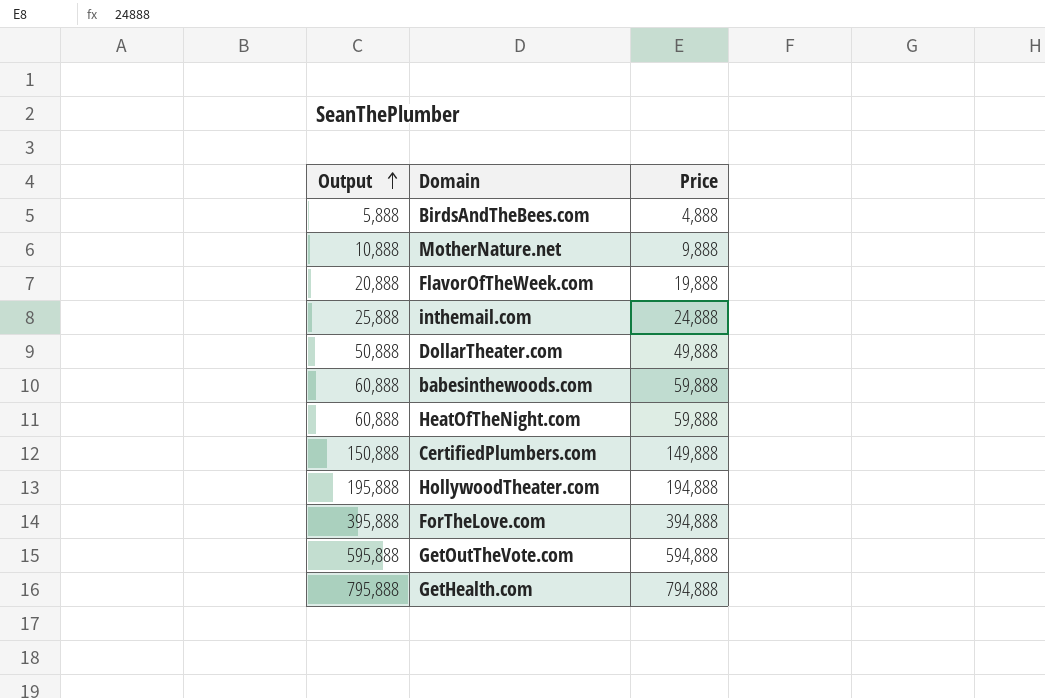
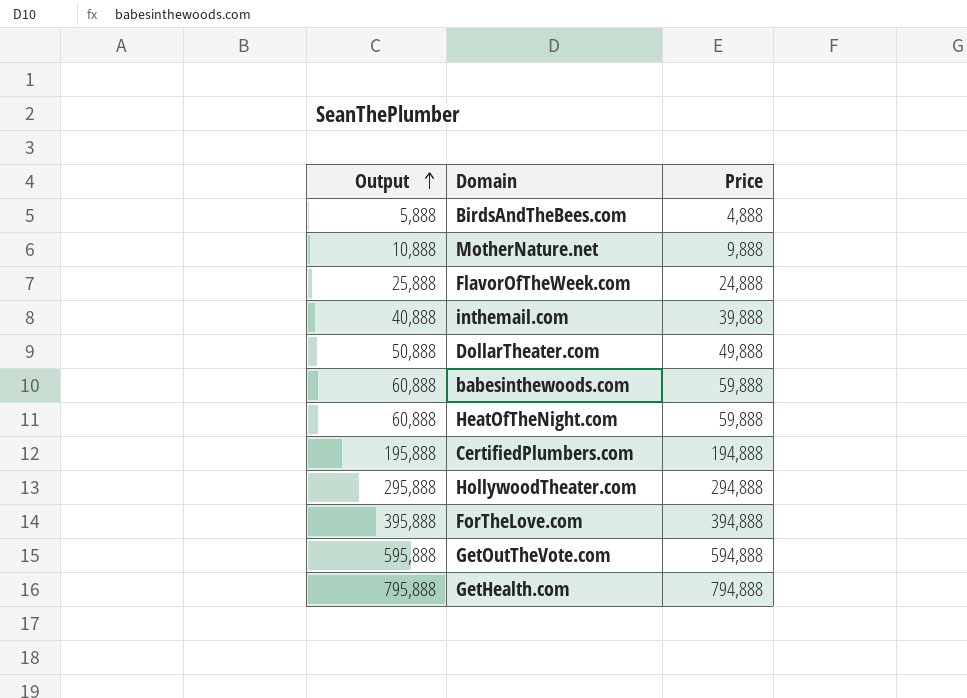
FlavorOfTheWeek.com | Output: 20,888 -> 25,888
FlavorOfTheWeek.com | Price: 19,888 -> 24,888
inthemail.com | Output: 25,888 -> 40,888
inthemail.com | Price: 24,888 -> 39,888
CertifiedPlumbers.com | Output: 150,888 -> 195,888
CertifiedPlumbers.com | Price: 149,888 -> 194,888
HollywoodTheater.com | Output: 195,888 -> 295,888
HollywoodTheater.com | Price: 194,888 -> 294,888

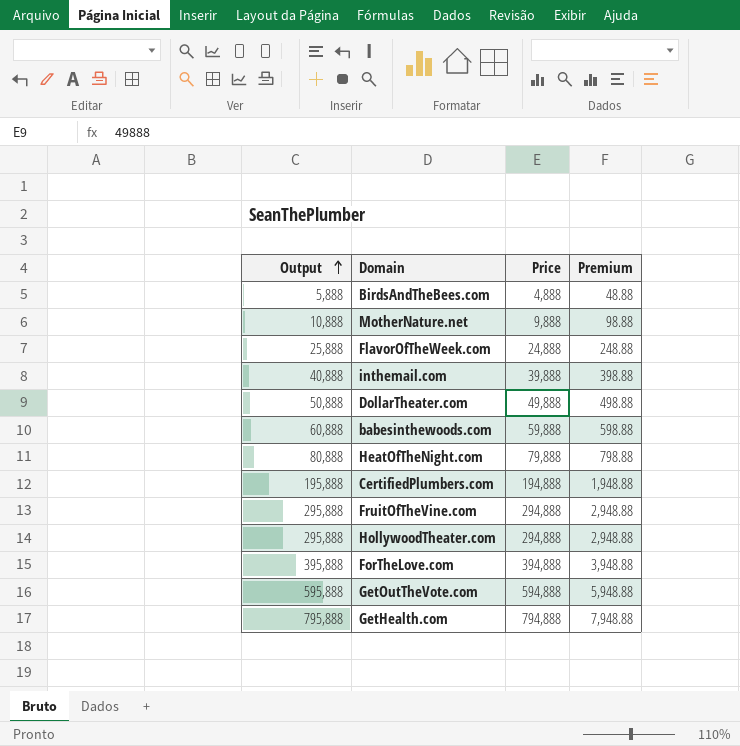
column Premium | formula: none -> [Price] * 0.01
HeatOfTheNight.com | Output: 60,888 -> 80,888
HeatOfTheNight.com | Price: 59,888 -> 79,888
row FruitOfTheVine.com: none -> 295,888 | 294,888 | 2,948.88

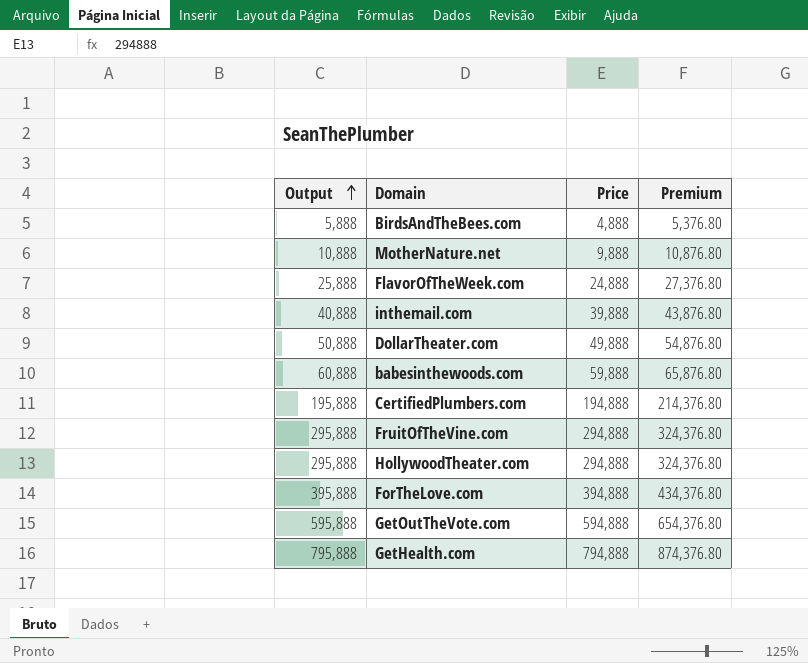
column Premium | formula: [Price] * 0.01 -> [Price] * 1.1
row HeatOfTheNight.com: 80,888 | 79,888 | 798.88 -> none

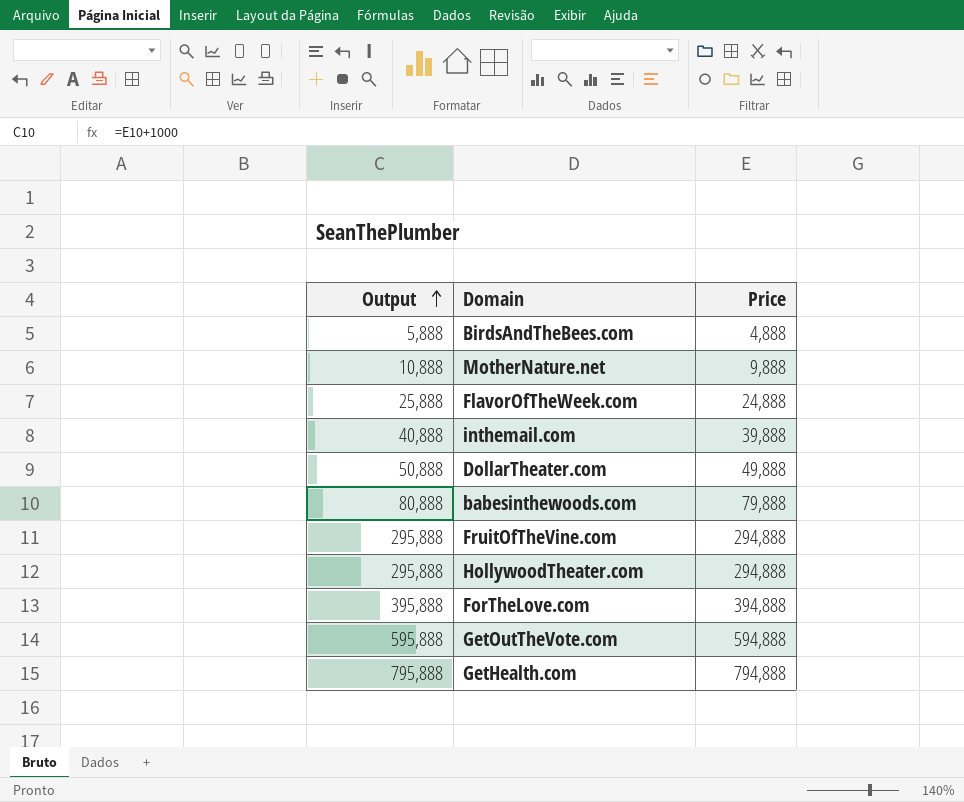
column Premium | formula: [Price] * 1.1 -> none
row CertifiedPlumbers.com: 195,888 | 194,888 | 214,376.80 -> none
babesinthewoods.com | Output: 60,888 -> 80,888
babesinthewoods.com | Price: 59,888 -> 79,888

